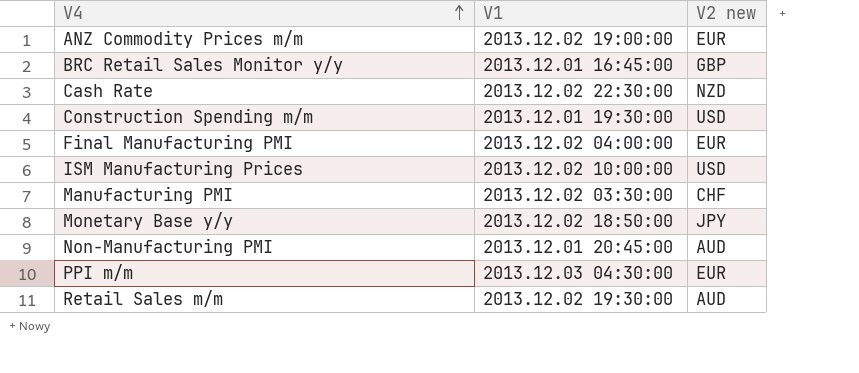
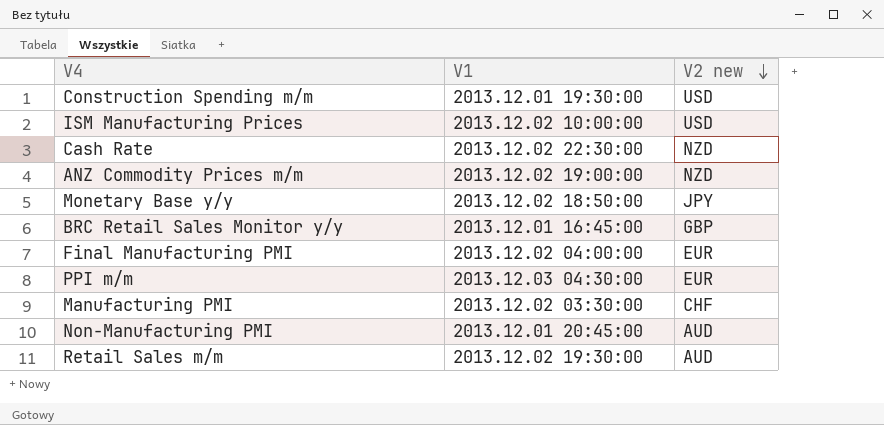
row order: V4 ascending -> V2 new descending
ANZ Commodity Prices m/m | V2 new: EUR -> NZD

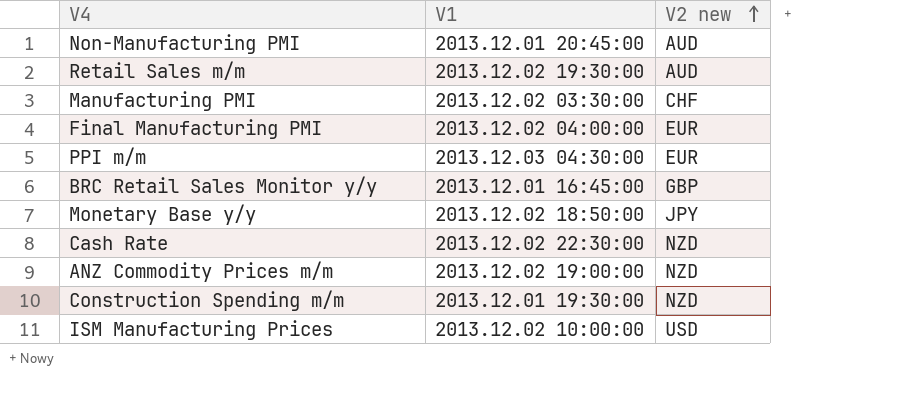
row order: V2 new descending -> V2 new ascending
Construction Spending m/m | V2 new: USD -> NZD

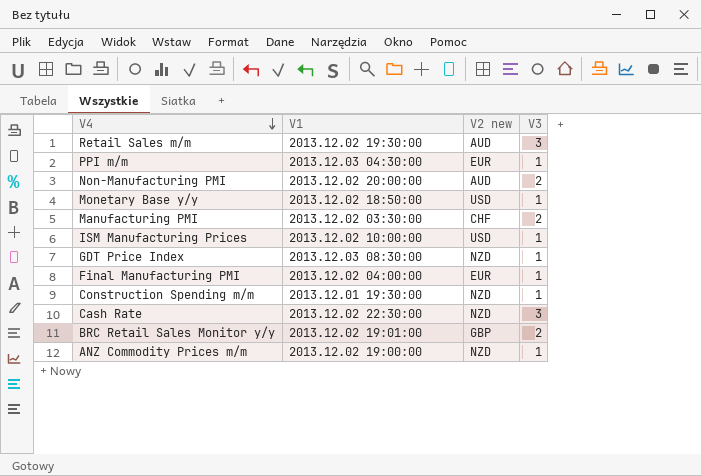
row order: V2 new ascending -> V4 descending
column V3 | position: none -> 4
Non-Manufacturing PMI | V1: 2013.12.01 20:45:00 -> 2013.12.02 20:00:00
Monetary Base y/y | V2 new: JPY -> USD
row GDT Price Index: none -> 2013.12.03 08:30:00 | NZD | 1
BRC Retail Sales Monitor y/y | V1: 2013.12.01 16:45:00 -> 2013.12.02 19:01:00

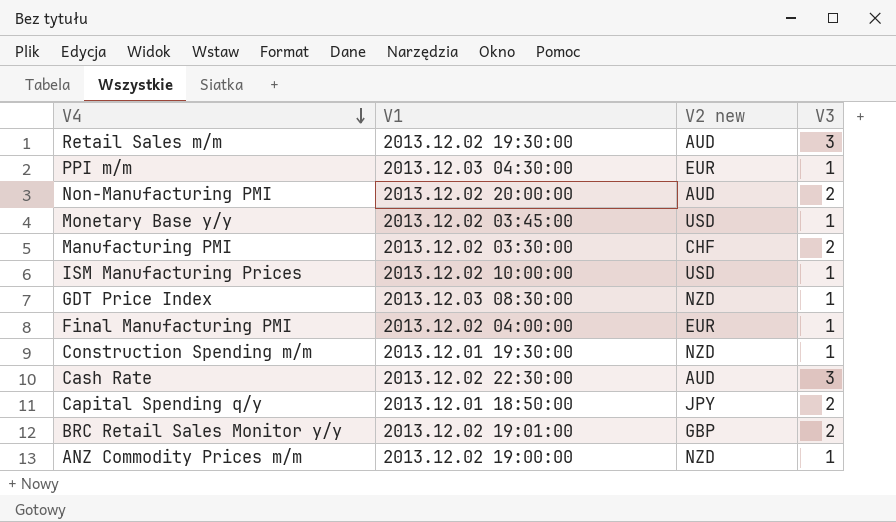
Monetary Base y/y | V1: 2013.12.02 18:50:00 -> 2013.12.02 03:45:00
Cash Rate | V2 new: NZD -> AUD
row Capital Spending q/y: none -> 2013.12.01 18:50:00 | JPY | 2

